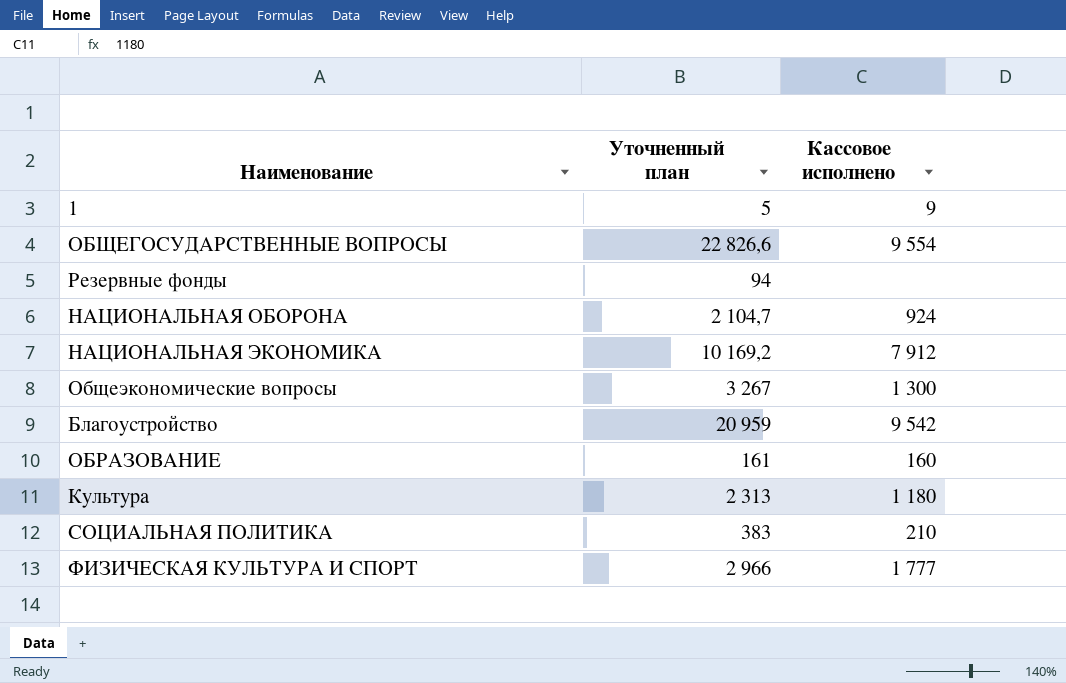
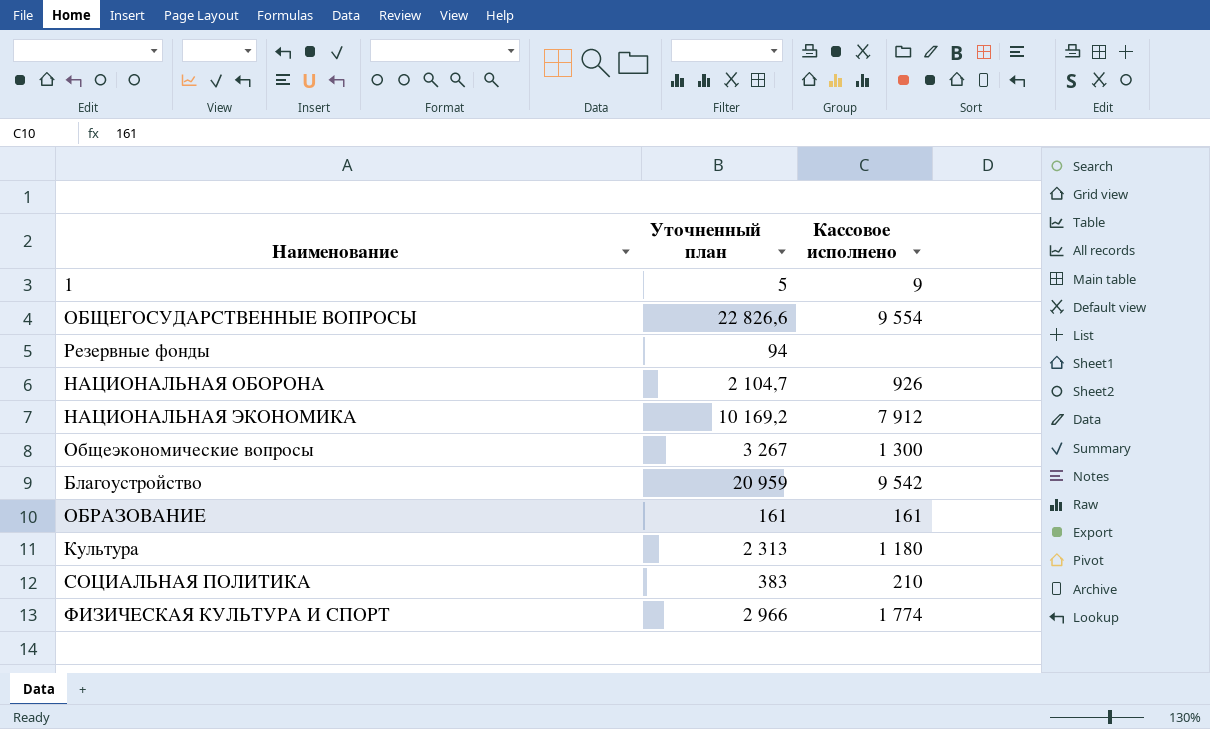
НАЦИОНАЛЬНАЯ ОБОРОНА | Кассовое исполнено: 924 -> 926
ОБРАЗОВАНИЕ | Кассовое исполнено: 160 -> 161
ФИЗИЧЕСКАЯ КУЛЬТУРА И СПОРТ | Кассовое исполнено: 1 777 -> 1 774

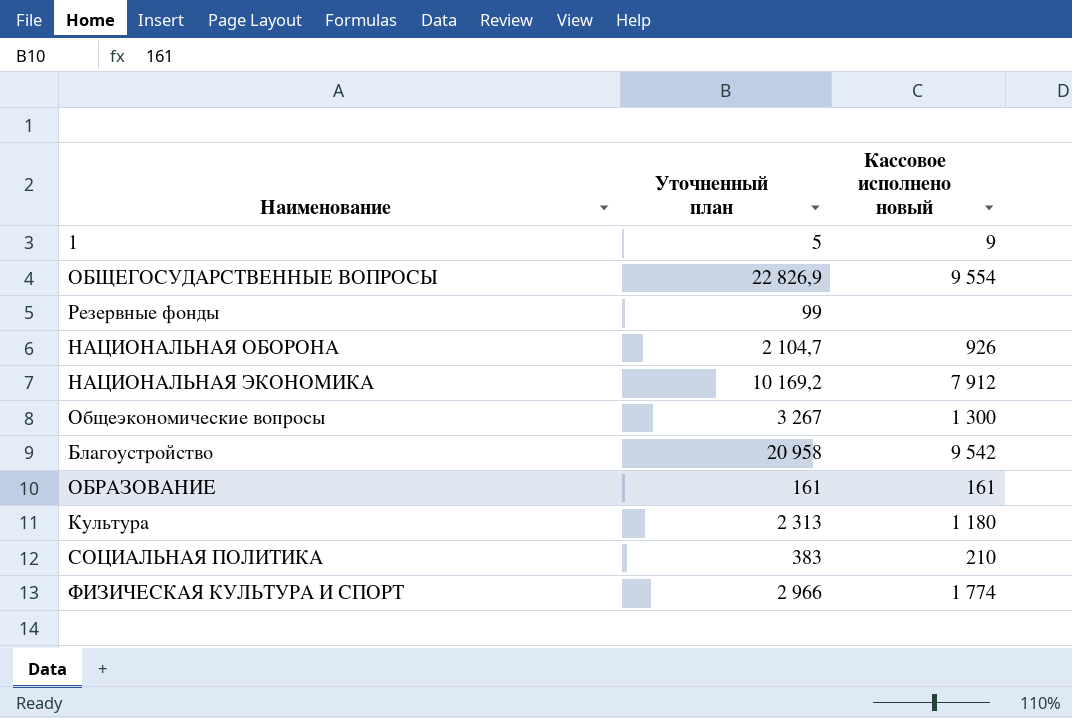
column name: Кассовое исполнено -> Кассовое исполнено новый
ОБЩЕГОСУДАРСТВЕННЫЕ ВОПРОСЫ | Уточненный план: 22 826,6 -> 22 826,9
Резервные фонды | Уточненный план: 94 -> 99
Благоустройство | Уточненный план: 20 959 -> 20 958

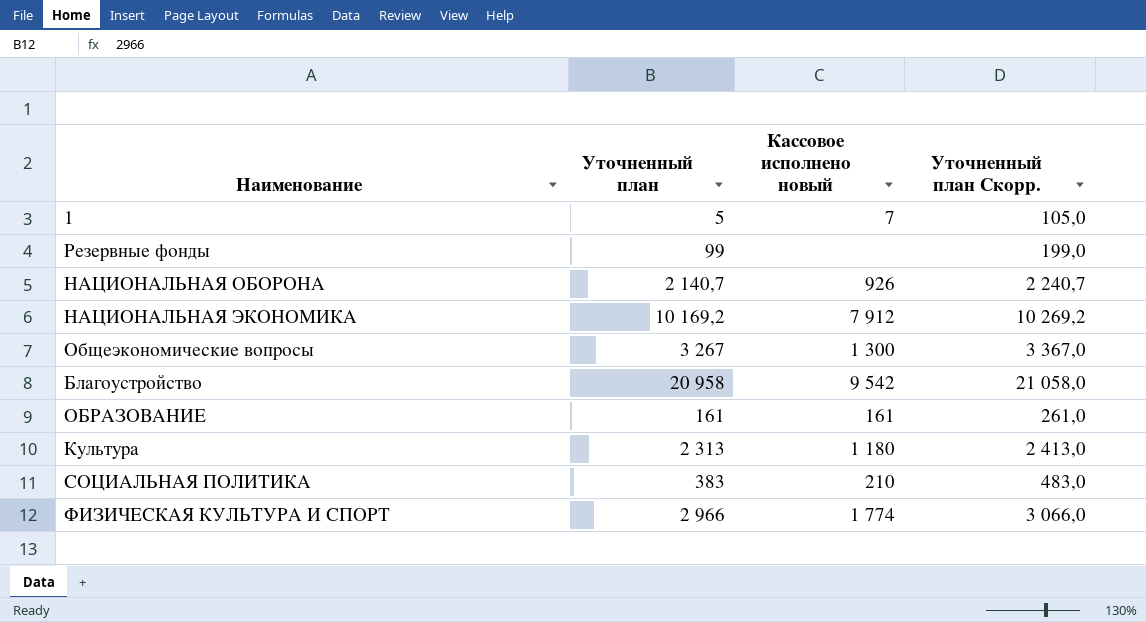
column Уточненный план Скорр. | formula: none -> [Уточненный план] + 100
row ОБЩЕГОСУДАРСТВЕННЫЕ ВОПРОСЫ: 22 826,9 | 9 554 -> none
1 | Кассовое исполнено новый: 9 -> 7
НАЦИОНАЛЬНАЯ ОБОРОНА | Уточненный план: 2 104,7 -> 2 140,7

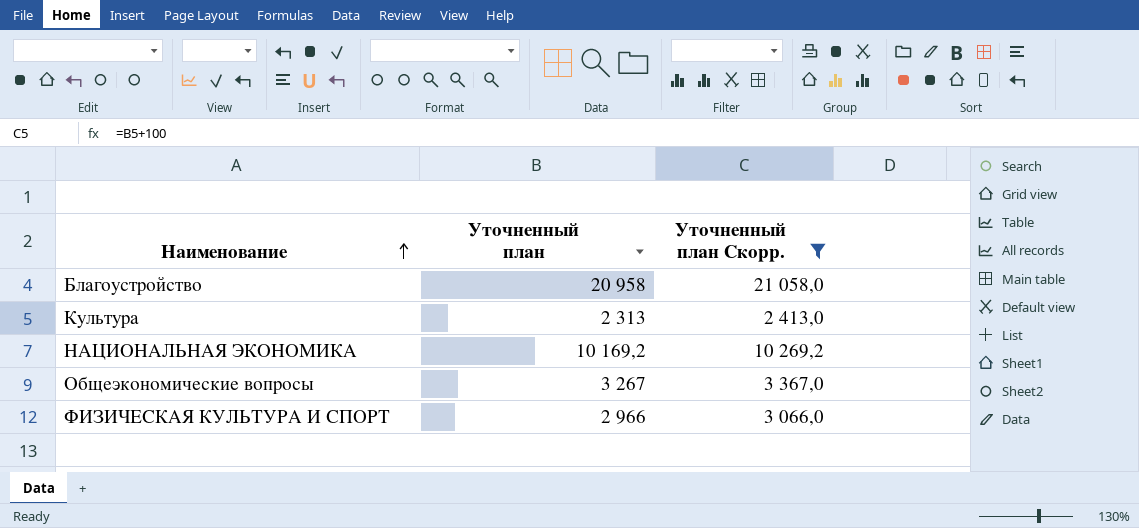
filter: none -> Уточненный план Скорр. >= 2 413,0
row order: none -> Наименование ascending
column Кассовое исполнено новый | position: 3 -> none

